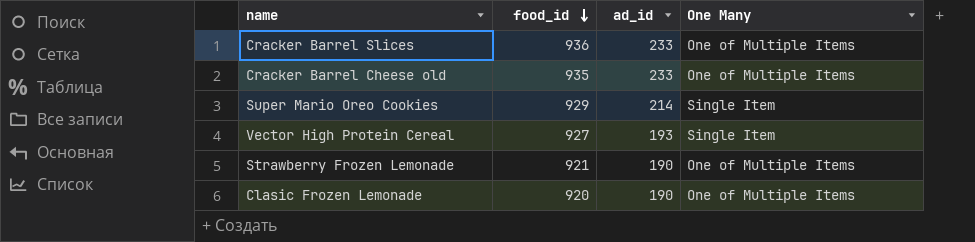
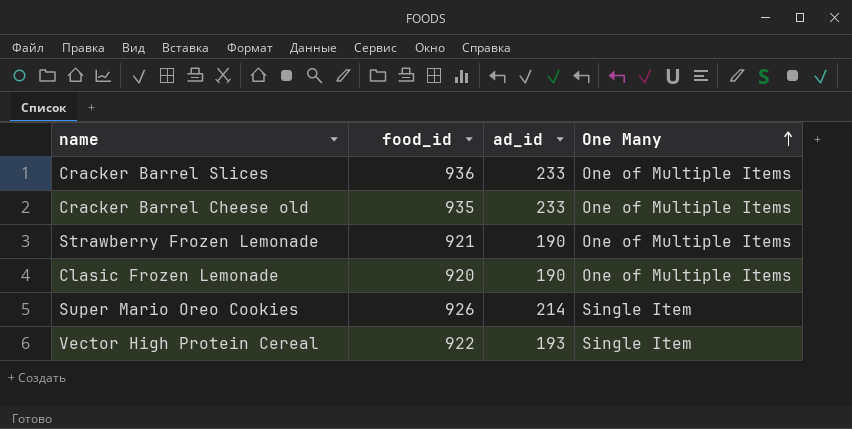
row order: food_id descending -> One Many ascending
Super Mario Oreo Cookies | food_id: 929 -> 926
Vector High Protein Cereal | food_id: 927 -> 922

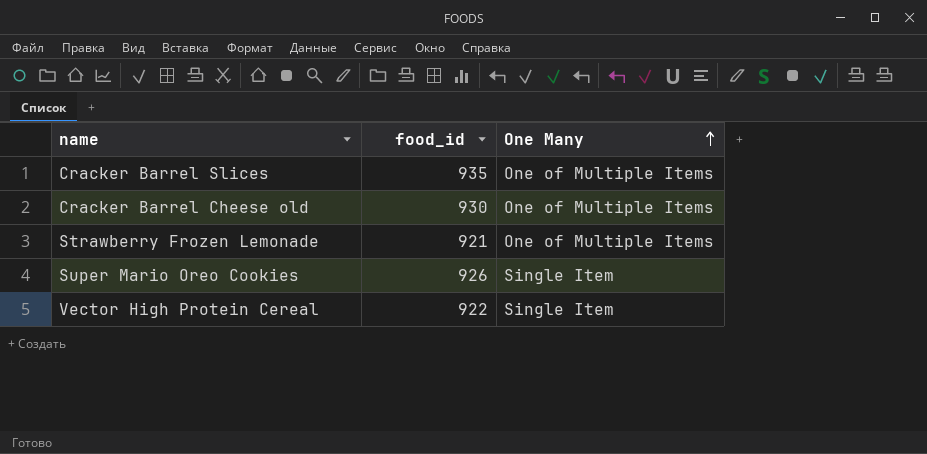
column ad_id | position: 3 -> none
row Clasic Frozen Lemonade: 920 | 190 | One of Multiple Items -> none
Cracker Barrel Slices | food_id: 936 -> 935
Cracker Barrel Cheese old | food_id: 935 -> 930

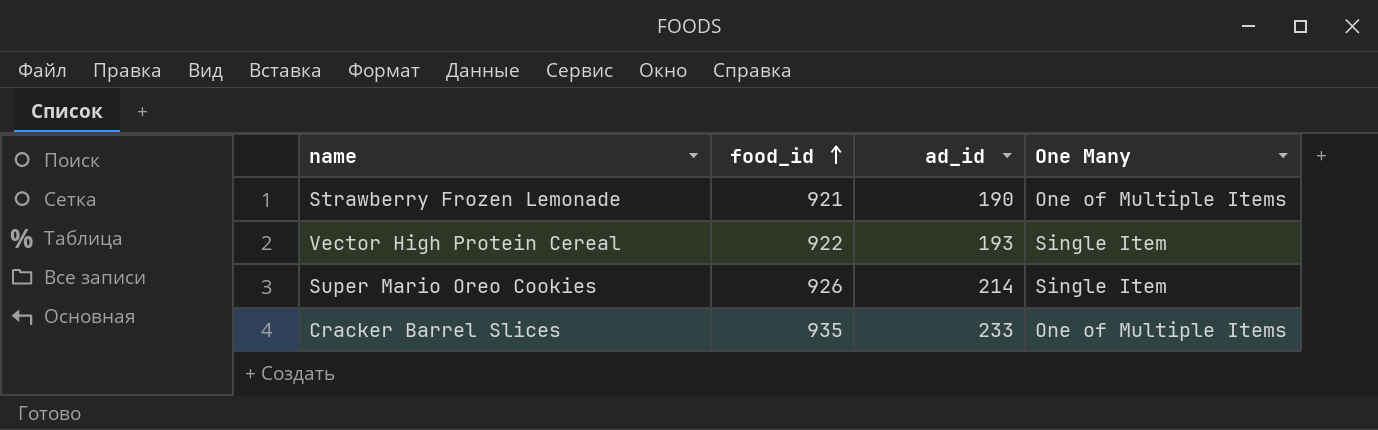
row order: One Many ascending -> food_id ascending
column ad_id | position: none -> 3
row Cracker Barrel Cheese old: 930 | One of Multiple Items -> none

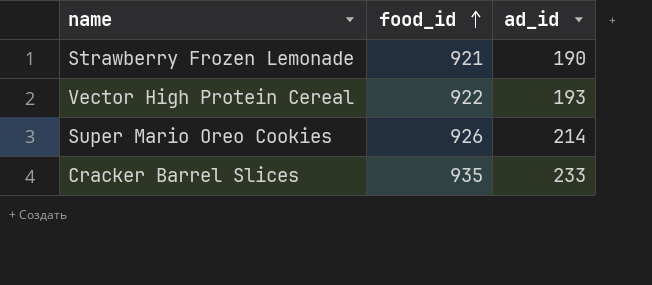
column One Many | position: 4 -> none

